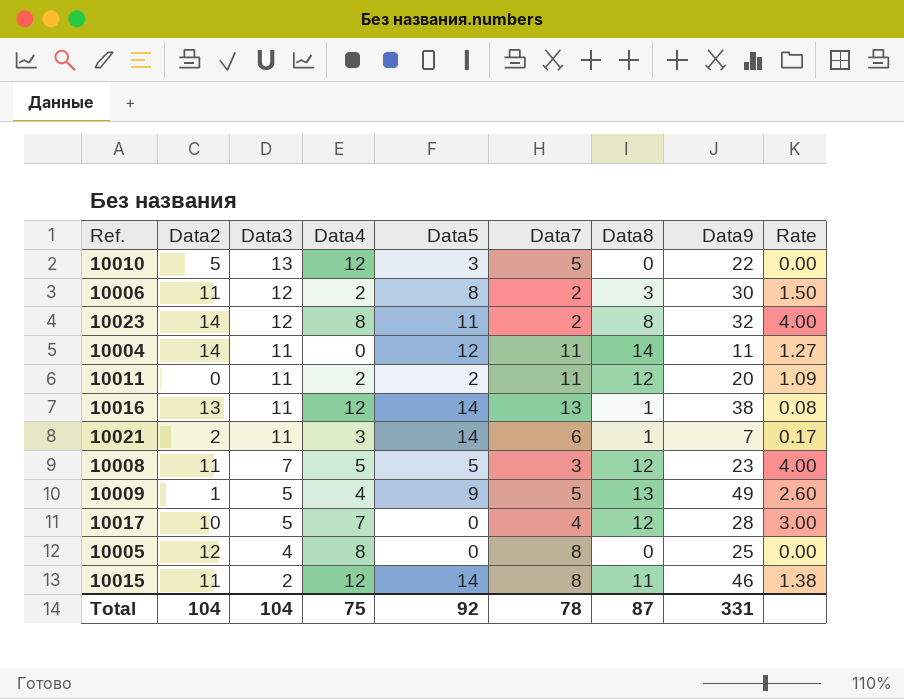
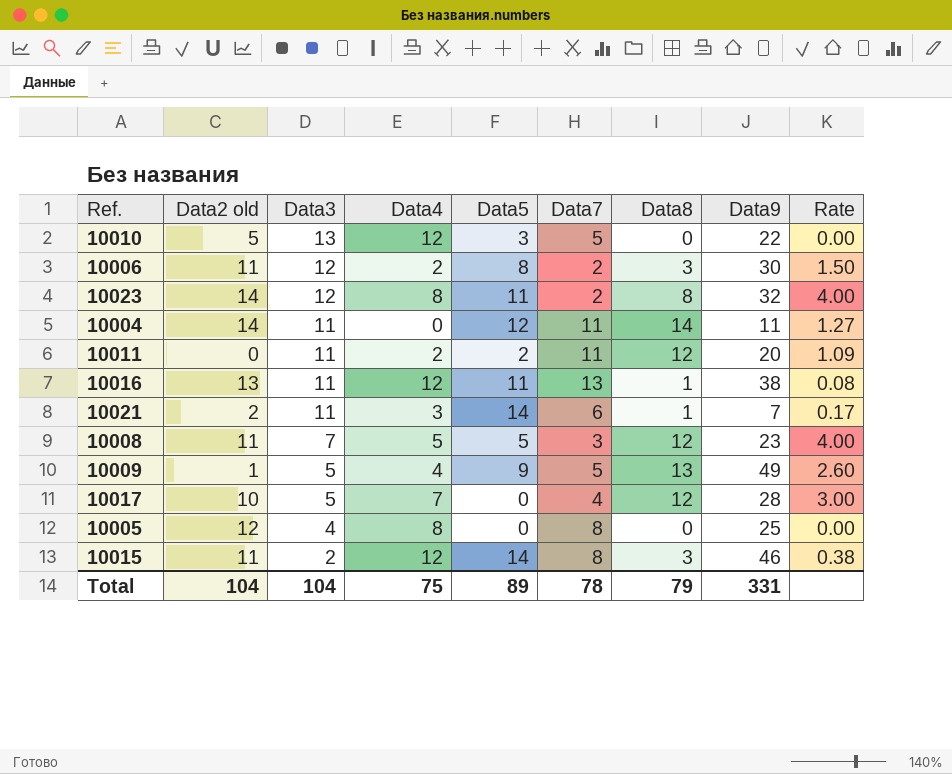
column name: Data2 -> Data2 old
10016 | Data5: 14 -> 11
10015 | Data8: 11 -> 3
10015 | Rate: 1.38 -> 0.38
Total | Data5: 92 -> 89
Total | Data8: 87 -> 79

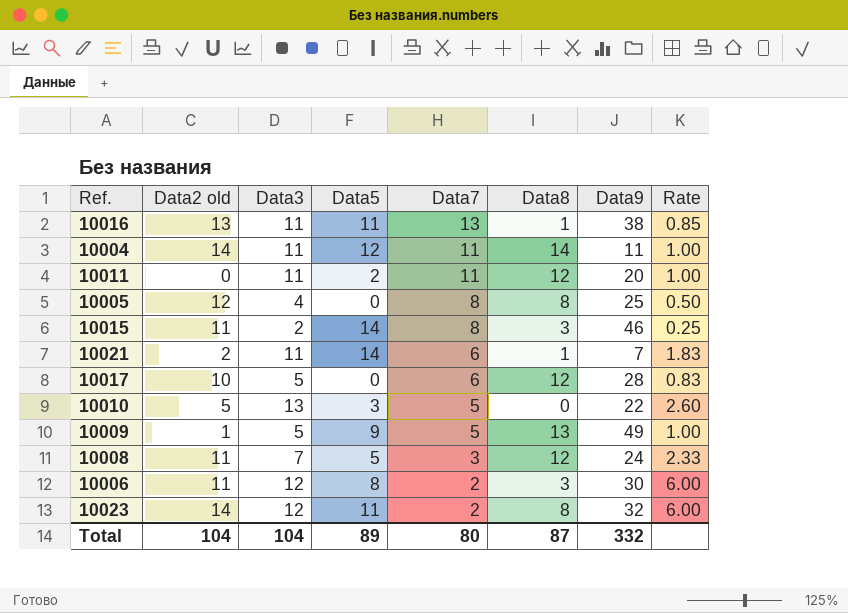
row order: Data3 descending -> Data7 descending
column Data4 | position: 4 -> none
column Rate | formula: [Data8] / [Data7] -> [Data3] / [Data7]
10005 | Data8: 0 -> 8
10017 | Data7: 4 -> 6
10008 | Data9: 23 -> 24
Total | Data7: 78 -> 80
Total | Data8: 79 -> 87
Total | Data9: 331 -> 332

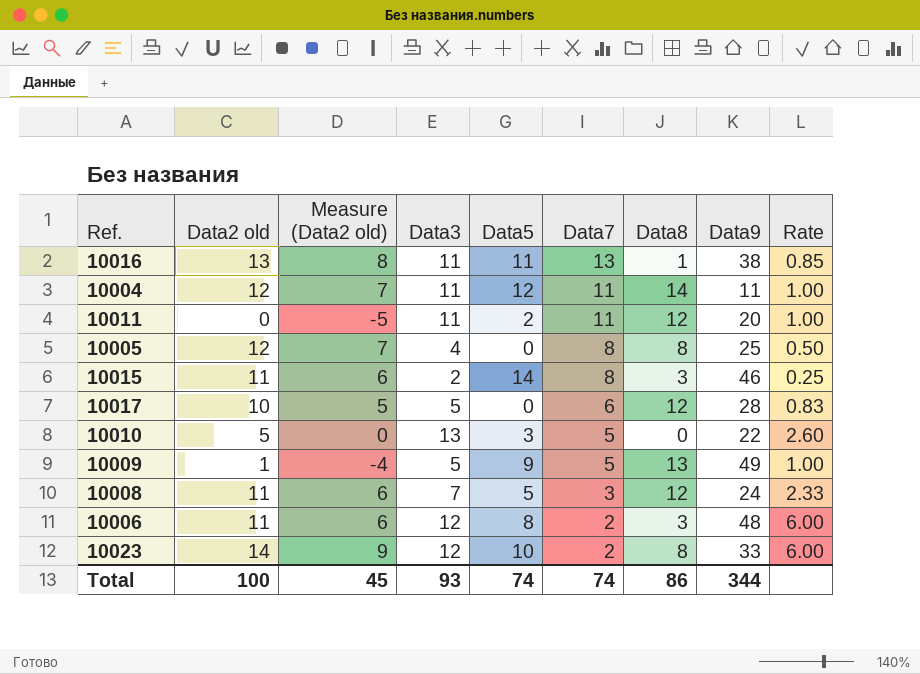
column Measure (Data2 old) | formula: none -> [Data2 old] - 5
row 10021: 2 | 11 | 14 | 6 | 1 | 7 | 1.83 -> none
10004 | Data2 old: 14 -> 12
10006 | Data9: 30 -> 48
10023 | Data5: 11 -> 10
10023 | Data9: 32 -> 33
Total | Data2 old: 104 -> 100
Total | Data3: 104 -> 93
Total | Data5: 89 -> 74
Total | Data7: 80 -> 74
Total | Data8: 87 -> 86
Total | Data9: 332 -> 344

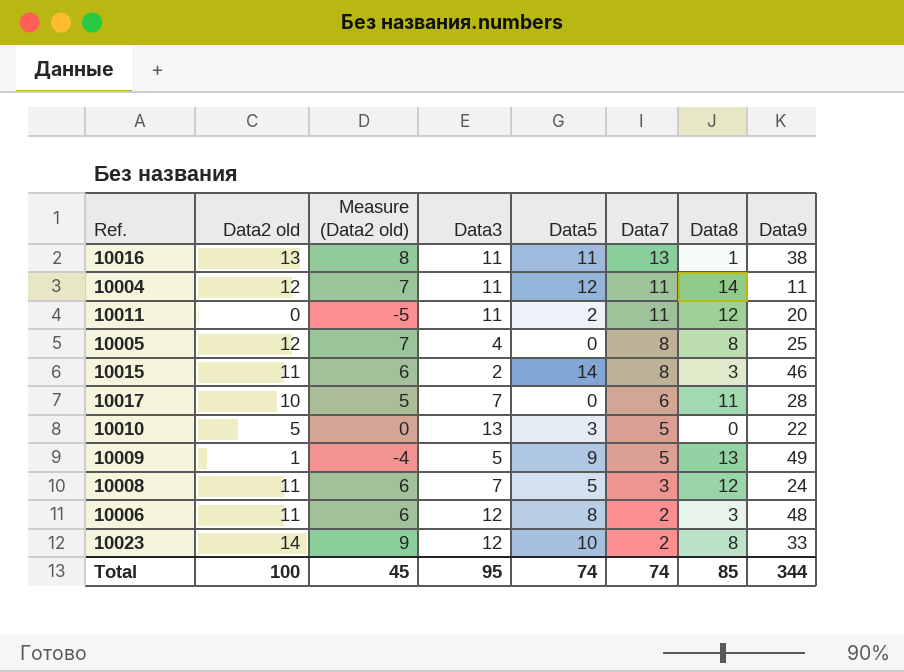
column Rate | formula: [Data3] / [Data7] -> none
10017 | Data3: 5 -> 7
10017 | Data8: 12 -> 11
Total | Data3: 93 -> 95
Total | Data8: 86 -> 85

